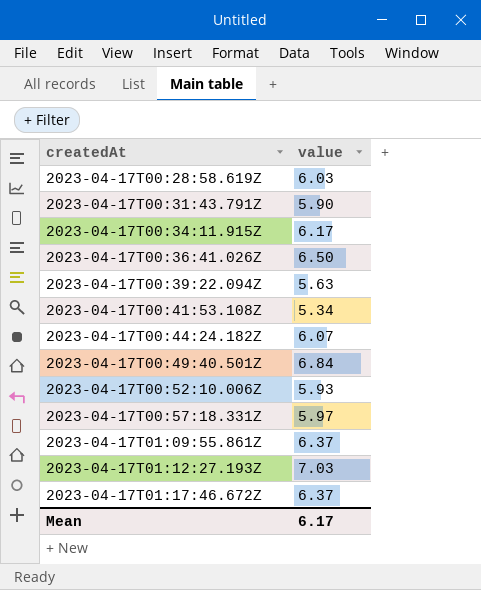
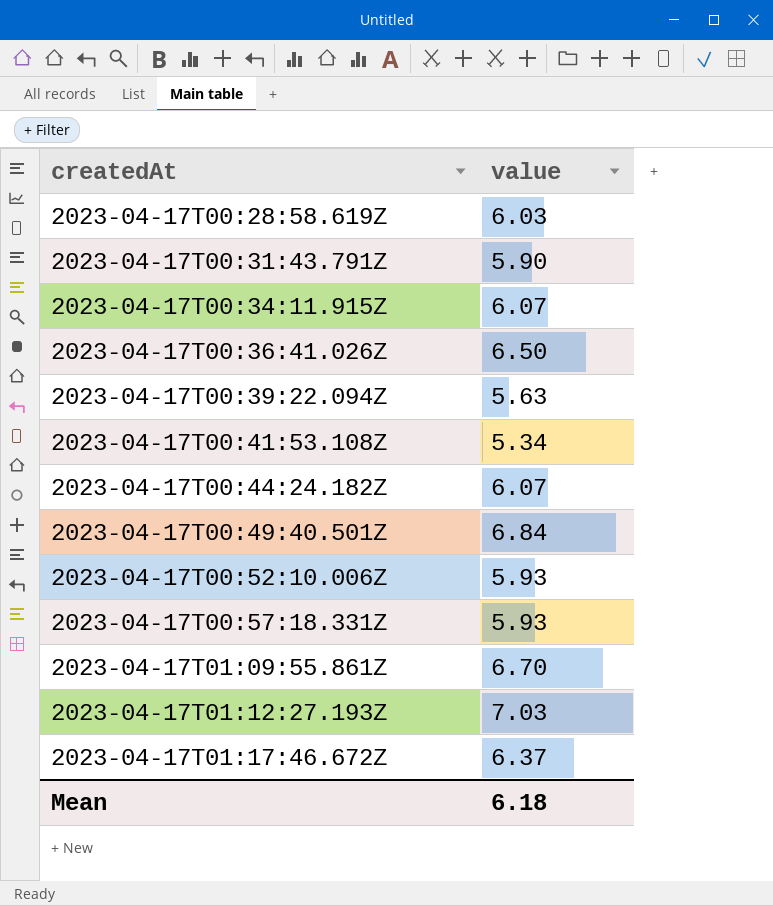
2023-04-17T00:34:11.915Z | value: 6.17 -> 6.07
2023-04-17T00:57:18.331Z | value: 5.97 -> 5.93
2023-04-17T01:09:55.861Z | value: 6.37 -> 6.70
Mean | value: 6.17 -> 6.18

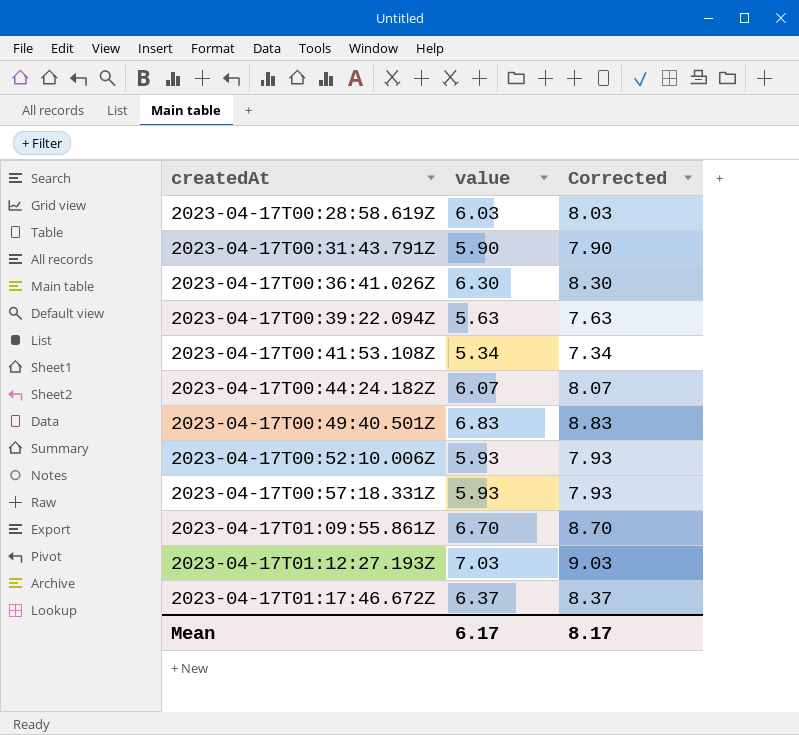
column Corrected | formula: none -> [value] + 2
row 2023-04-17T00:34:11.915Z: 6.07 -> none
2023-04-17T00:36:41.026Z | value: 6.50 -> 6.30
2023-04-17T00:49:40.501Z | value: 6.84 -> 6.83
Mean | value: 6.18 -> 6.17

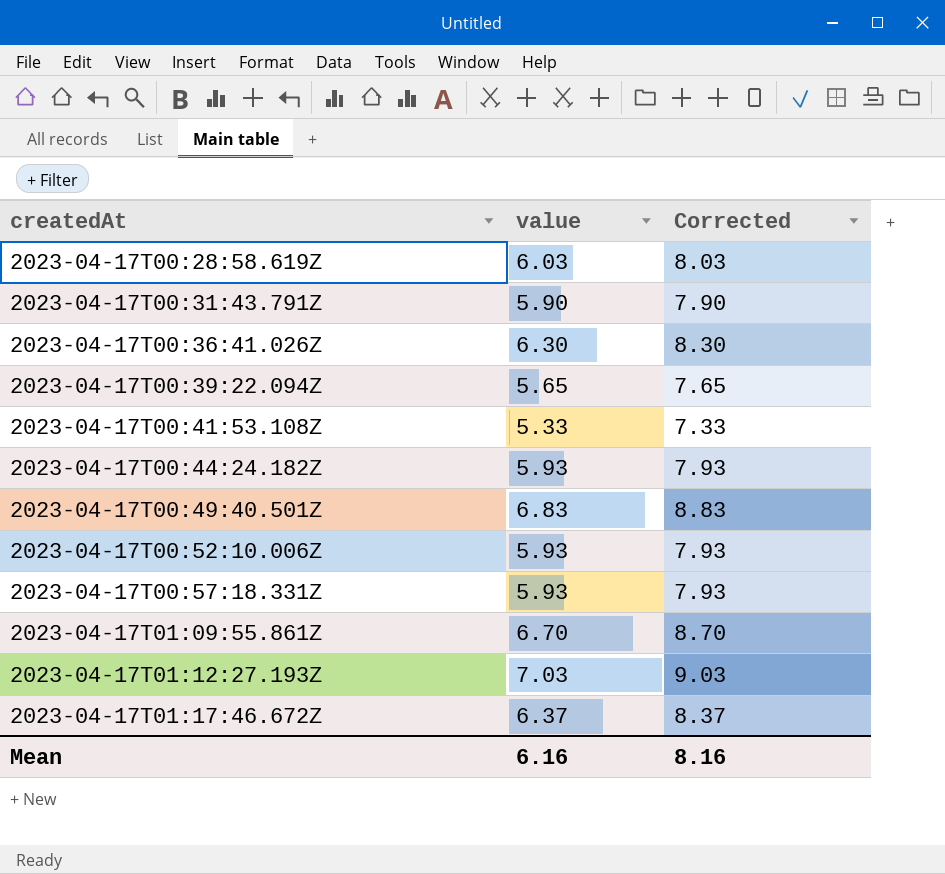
2023-04-17T00:39:22.094Z | value: 5.63 -> 5.65
2023-04-17T00:39:22.094Z | Corrected: 7.63 -> 7.65
2023-04-17T00:41:53.108Z | value: 5.34 -> 5.33
2023-04-17T00:41:53.108Z | Corrected: 7.34 -> 7.33
2023-04-17T00:44:24.182Z | value: 6.07 -> 5.93
2023-04-17T00:44:24.182Z | Corrected: 8.07 -> 7.93
Mean | value: 6.17 -> 6.16
Mean | Corrected: 8.17 -> 8.16

